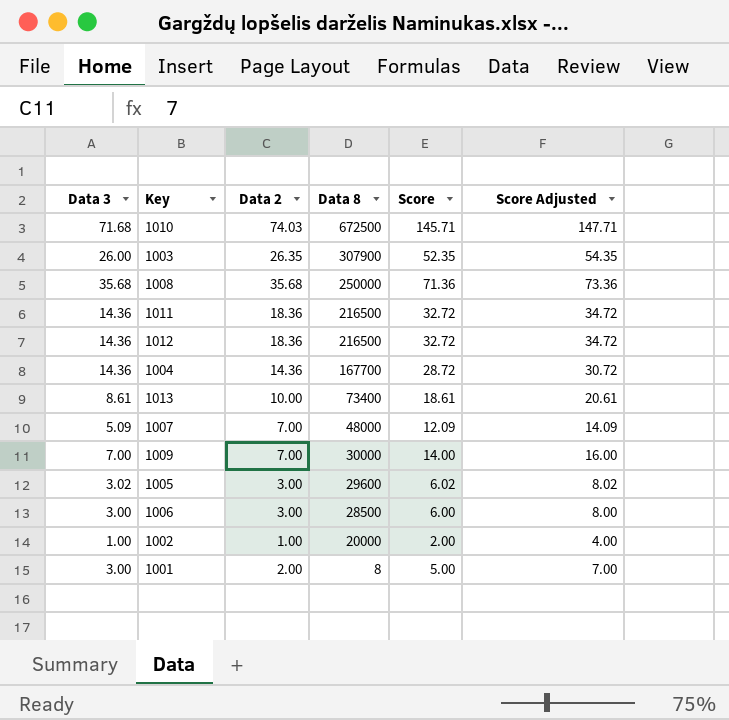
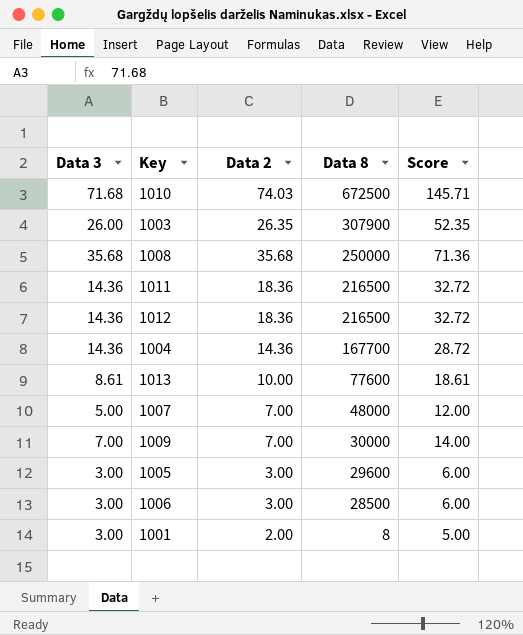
column Score Adjusted | formula: [Score] + 2 -> none
row 1002: 1.00 | 1.00 | 20000 | 2.00 | 4.00 -> none
1013 | Data 8: 73400 -> 77600
1007 | Data 3: 5.09 -> 5.00
1007 | Score: 12.09 -> 12.00
1005 | Data 3: 3.02 -> 3.00
1005 | Score: 6.02 -> 6.00

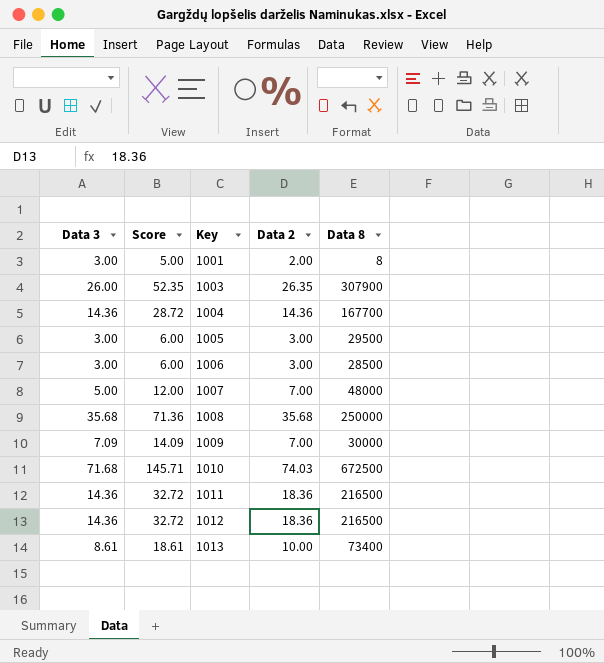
row order: Data 8 descending -> Key ascending
column Score | position: 5 -> 2
1005 | Data 8: 29600 -> 29500
1009 | Data 3: 7.00 -> 7.09
1009 | Score: 14.00 -> 14.09
1013 | Data 8: 77600 -> 73400

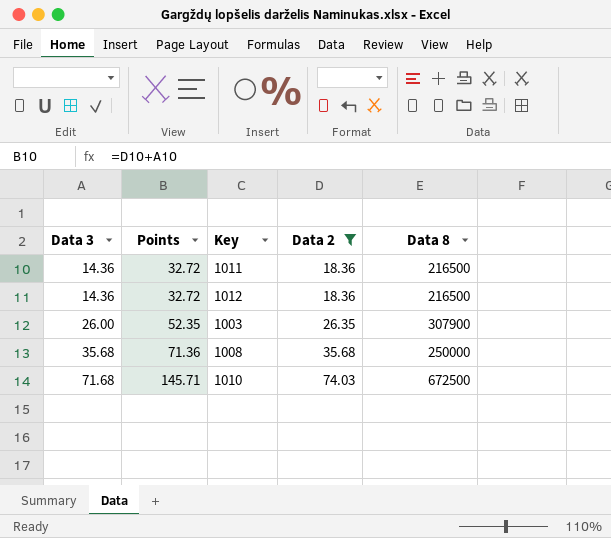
filter: none -> Data 2 >= 18.36
row order: Key ascending -> Data 3 ascending
column name: Score -> Points

